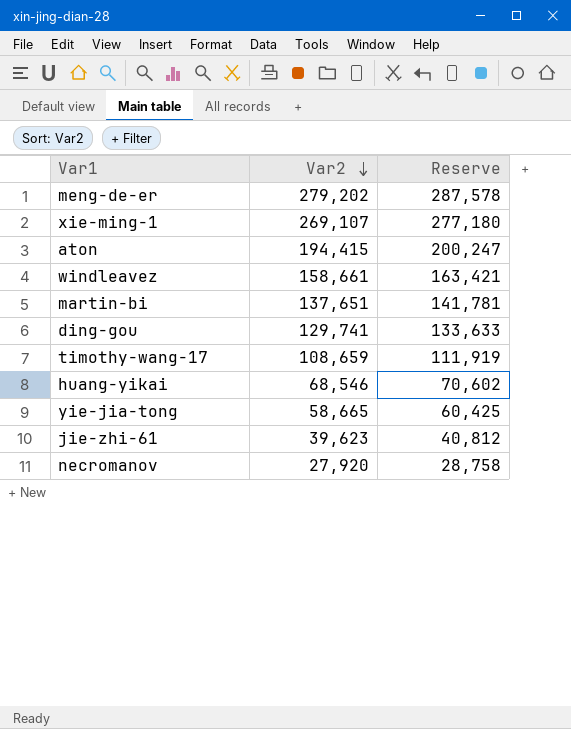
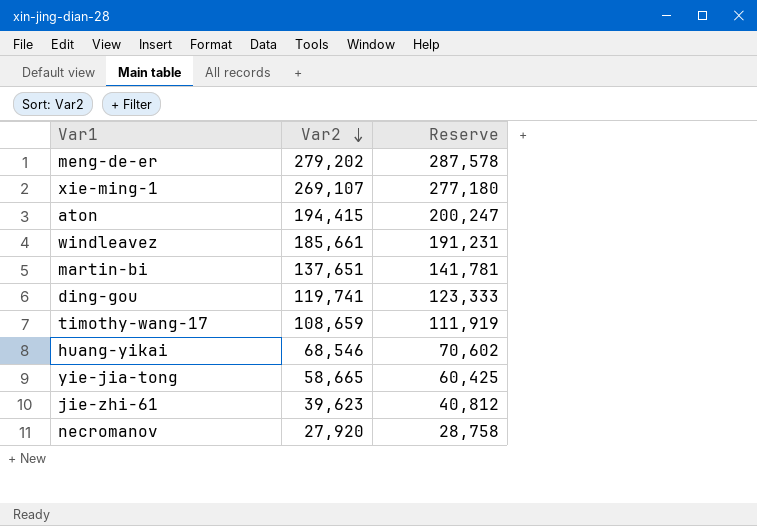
windleavez | Var2: 158,661 -> 185,661
windleavez | Reserve: 163,421 -> 191,231
ding-gou | Var2: 129,741 -> 119,741
ding-gou | Reserve: 133,633 -> 123,333

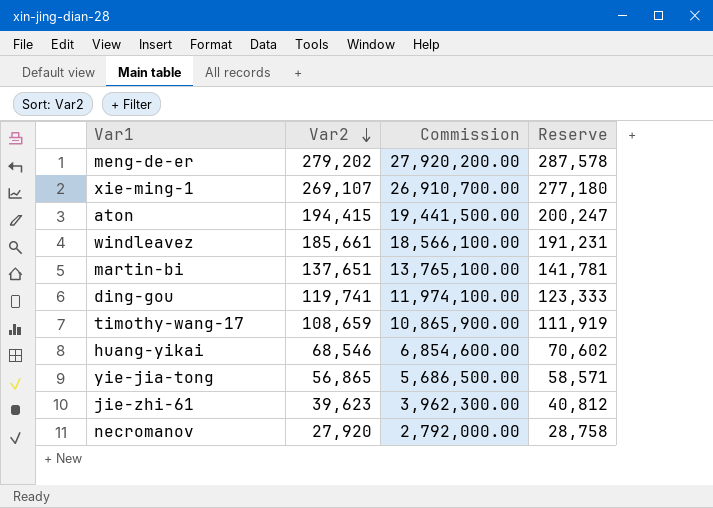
column Commission | formula: none -> [Var2] * 100
yie-jia-tong | Var2: 58,665 -> 56,865
yie-jia-tong | Reserve: 60,425 -> 58,571

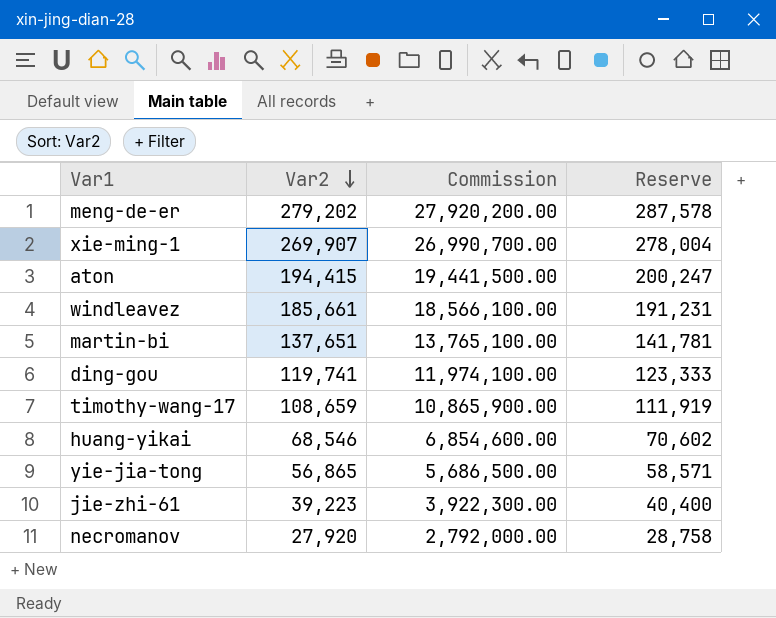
xie-ming-1 | Var2: 269,107 -> 269,907
xie-ming-1 | Commission: 26,910,700.00 -> 26,990,700.00
xie-ming-1 | Reserve: 277,180 -> 278,004
jie-zhi-61 | Var2: 39,623 -> 39,223
jie-zhi-61 | Commission: 3,962,300.00 -> 3,922,300.00
jie-zhi-61 | Reserve: 40,812 -> 40,400

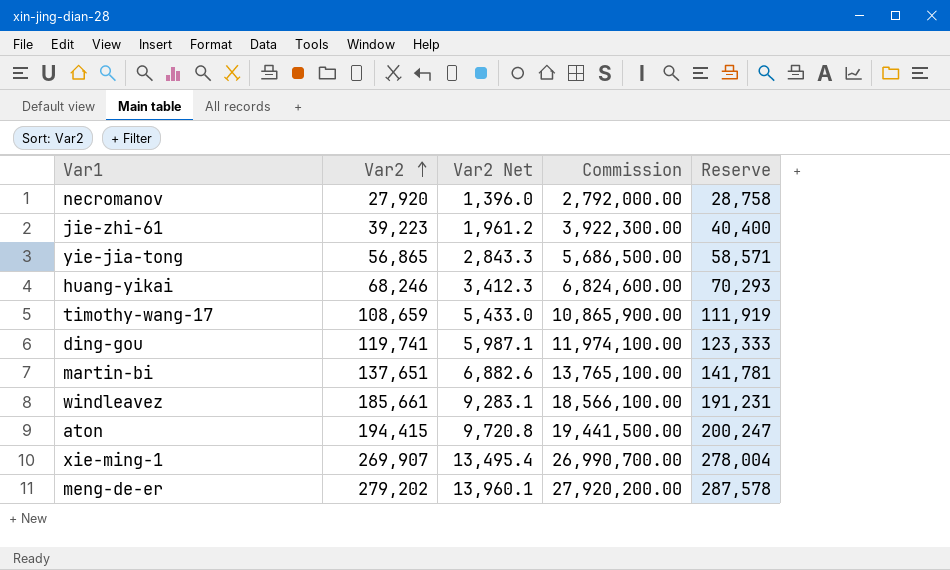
row order: Var2 descending -> Var2 ascending
column Var2 Net | formula: none -> [Var2] * 0.05
huang-yikai | Var2: 68,546 -> 68,246
huang-yikai | Commission: 6,854,600.00 -> 6,824,600.00
huang-yikai | Reserve: 70,602 -> 70,293

